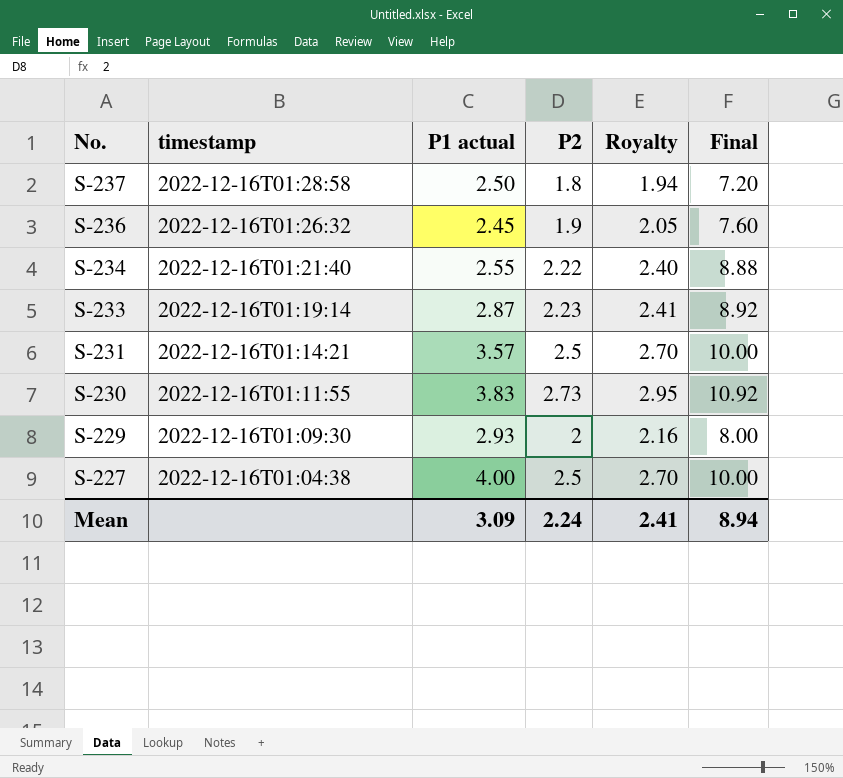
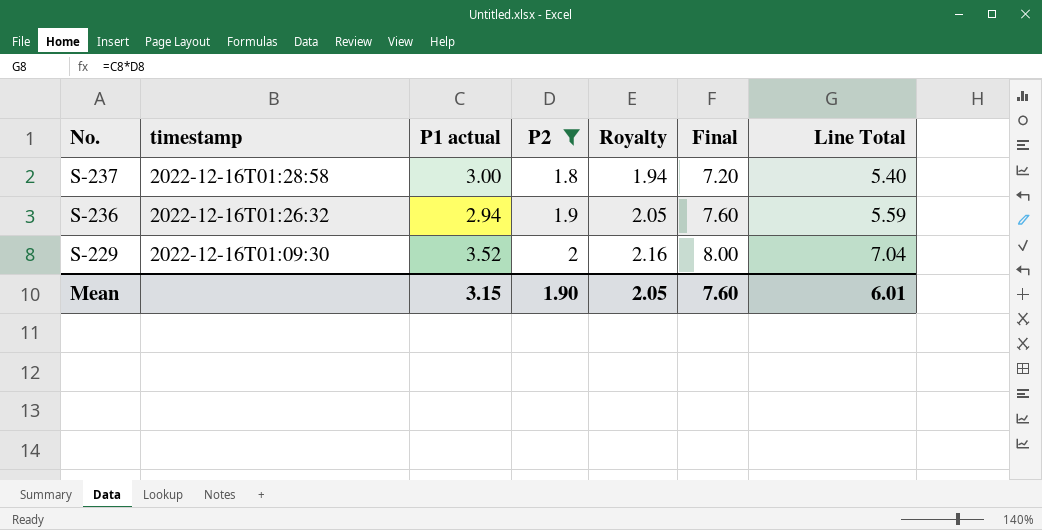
filter: none -> P2 <= 2
column Line Total | formula: none -> [P1 actual] * [P2]
S-237 | P1 actual: 2.50 -> 3.00
S-236 | P1 actual: 2.45 -> 2.94
S-229 | P1 actual: 2.93 -> 3.52
Mean | P1 actual: 3.09 -> 3.15
Mean | P2: 2.24 -> 1.90
Mean | Royalty: 2.41 -> 2.05
Mean | Final: 8.94 -> 7.60

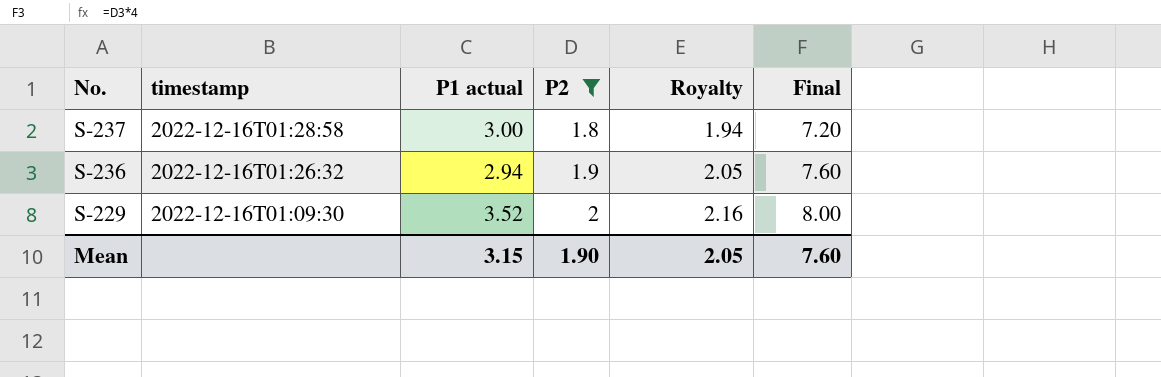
column Line Total | formula: [P1 actual] * [P2] -> none

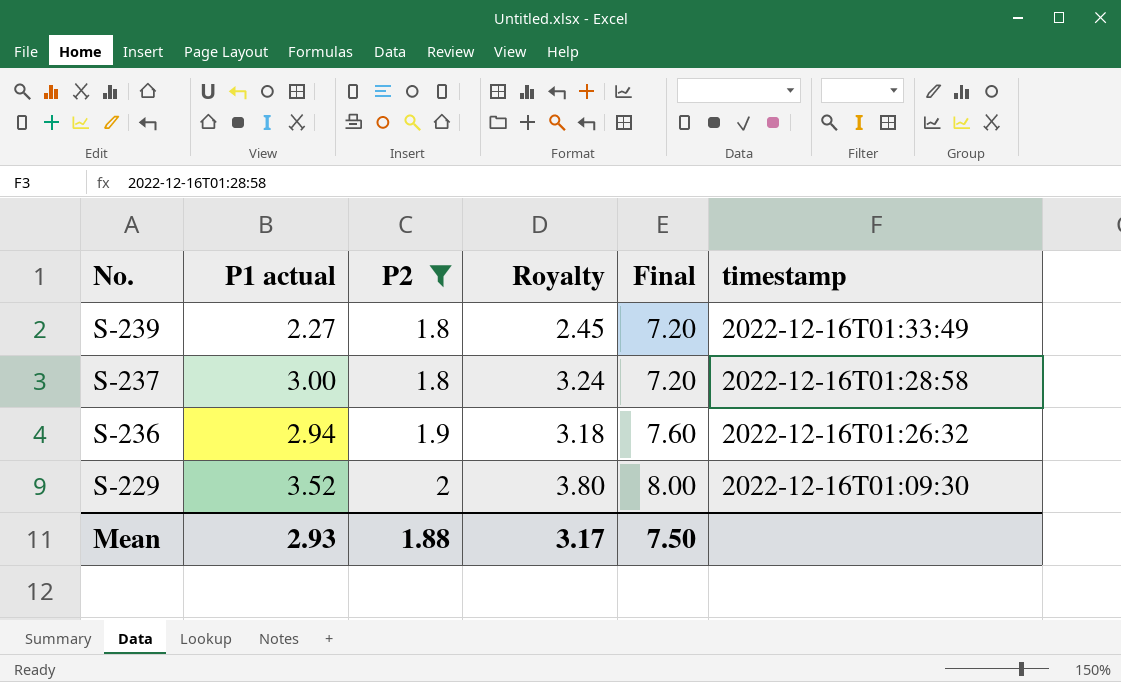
column Royalty | formula: [P2] * 1.08 -> [P1 actual] * 1.08
column timestamp | position: 2 -> 6
row S-239: none -> 2.27 | 1.8 | 2.45 | 7.20 | 2022-12-16T01:33:49
Mean | P1 actual: 3.15 -> 2.93
Mean | P2: 1.90 -> 1.88
Mean | Royalty: 2.05 -> 3.17
Mean | Final: 7.60 -> 7.50

